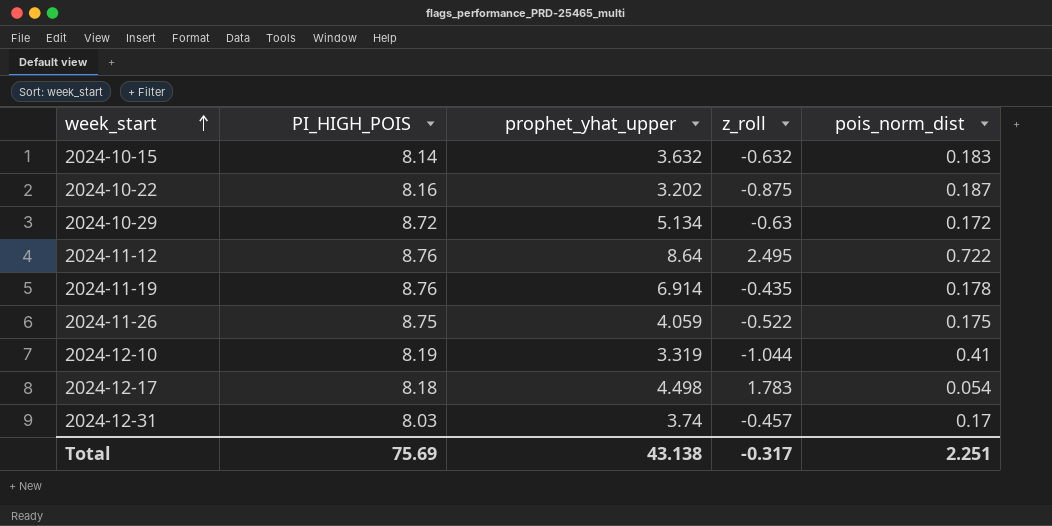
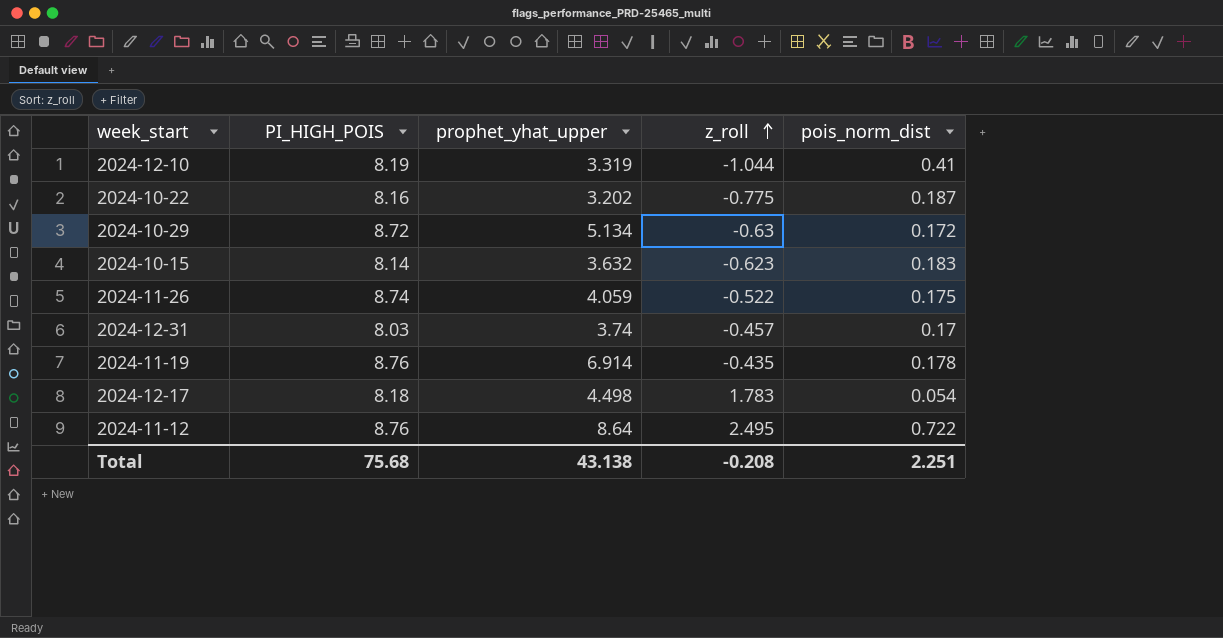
row order: week_start ascending -> z_roll ascending
2024-10-22 | z_roll: -0.875 -> -0.775
2024-10-15 | z_roll: -0.632 -> -0.623
2024-11-26 | PI_HIGH_POIS: 8.75 -> 8.74
Total | PI_HIGH_POIS: 75.69 -> 75.68
Total | z_roll: -0.317 -> -0.208

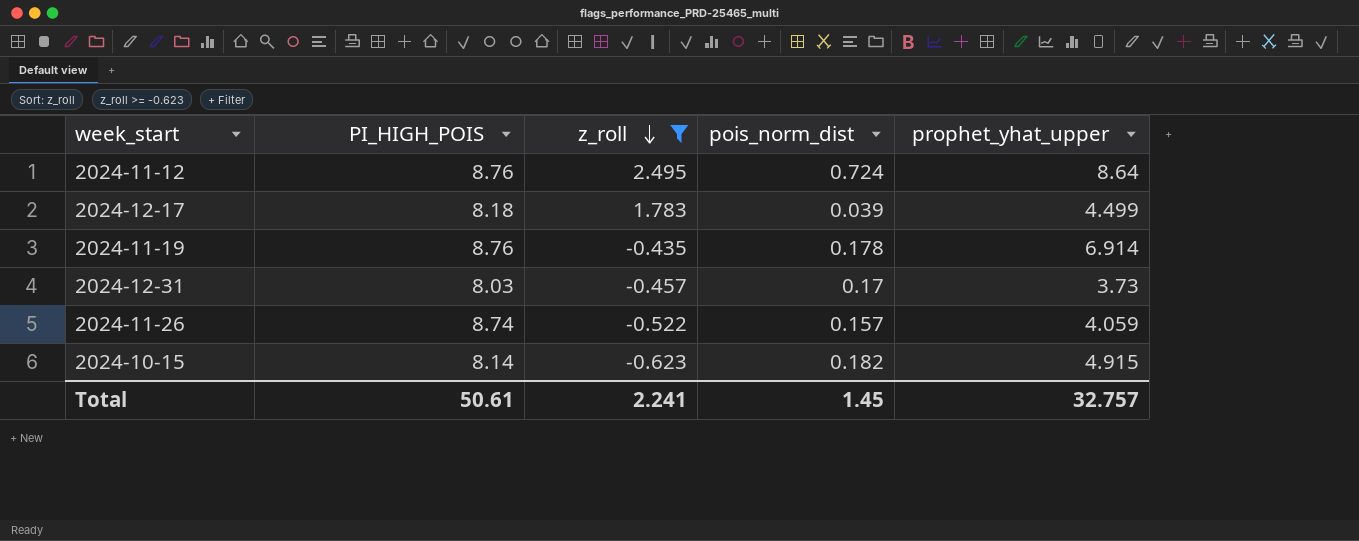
filter: none -> z_roll >= -0.623
row order: z_roll ascending -> z_roll descending
column prophet_yhat_upper | position: 3 -> 5
2024-11-12 | pois_norm_dist: 0.722 -> 0.724
2024-12-17 | pois_norm_dist: 0.054 -> 0.039
2024-12-17 | prophet_yhat_upper: 4.498 -> 4.499
2024-12-31 | prophet_yhat_upper: 3.74 -> 3.73
2024-11-26 | pois_norm_dist: 0.175 -> 0.157
2024-10-15 | pois_norm_dist: 0.183 -> 0.182
2024-10-15 | prophet_yhat_upper: 3.632 -> 4.915
Total | PI_HIGH_POIS: 75.68 -> 50.61
Total | z_roll: -0.208 -> 2.241
Total | pois_norm_dist: 2.251 -> 1.45
Total | prophet_yhat_upper: 43.138 -> 32.757

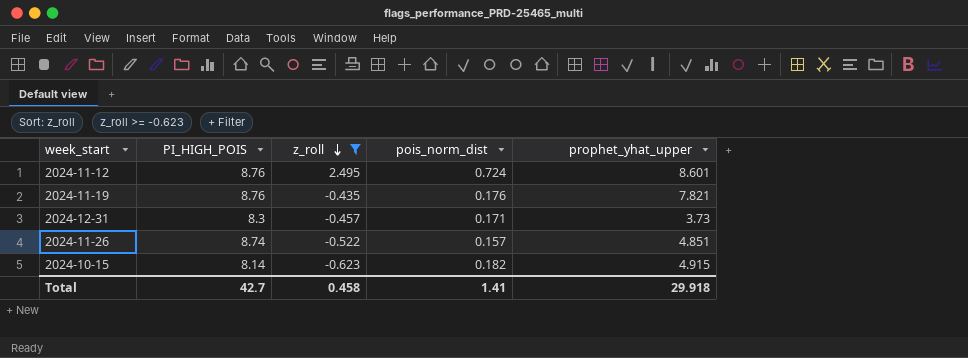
row 2024-12-17: 8.18 | 1.783 | 0.039 | 4.499 -> none
2024-11-12 | prophet_yhat_upper: 8.64 -> 8.601
2024-11-19 | pois_norm_dist: 0.178 -> 0.176
2024-11-19 | prophet_yhat_upper: 6.914 -> 7.821
2024-12-31 | PI_HIGH_POIS: 8.03 -> 8.3
2024-12-31 | pois_norm_dist: 0.17 -> 0.171
2024-11-26 | prophet_yhat_upper: 4.059 -> 4.851
Total | PI_HIGH_POIS: 50.61 -> 42.7
Total | z_roll: 2.241 -> 0.458
Total | pois_norm_dist: 1.45 -> 1.41
Total | prophet_yhat_upper: 32.757 -> 29.918

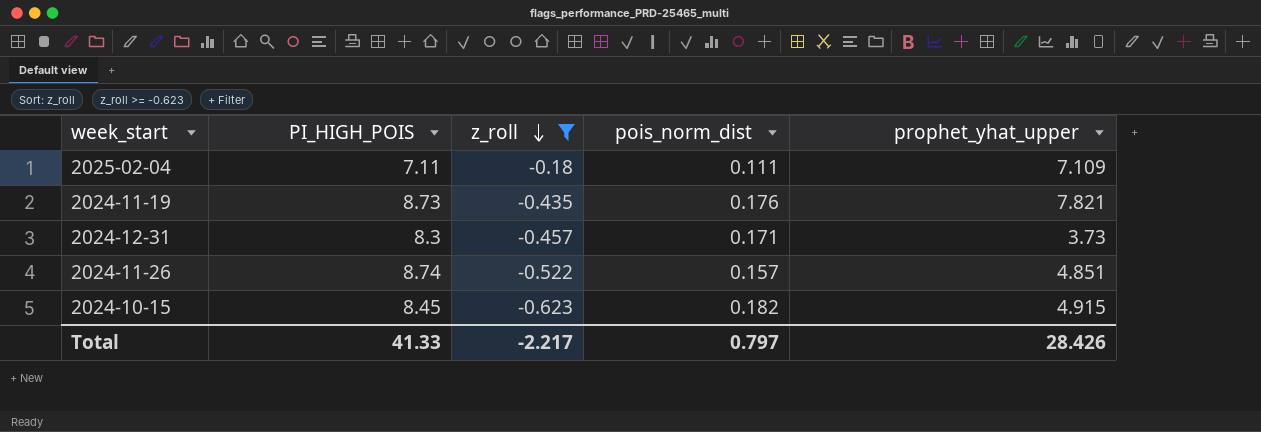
row 2024-11-12: 8.76 | 2.495 | 0.724 | 8.601 -> none
row 2025-02-04: none -> 7.11 | -0.18 | 0.111 | 7.109
2024-11-19 | PI_HIGH_POIS: 8.76 -> 8.73
2024-10-15 | PI_HIGH_POIS: 8.14 -> 8.45
Total | PI_HIGH_POIS: 42.7 -> 41.33
Total | z_roll: 0.458 -> -2.217
Total | pois_norm_dist: 1.41 -> 0.797
Total | prophet_yhat_upper: 29.918 -> 28.426

